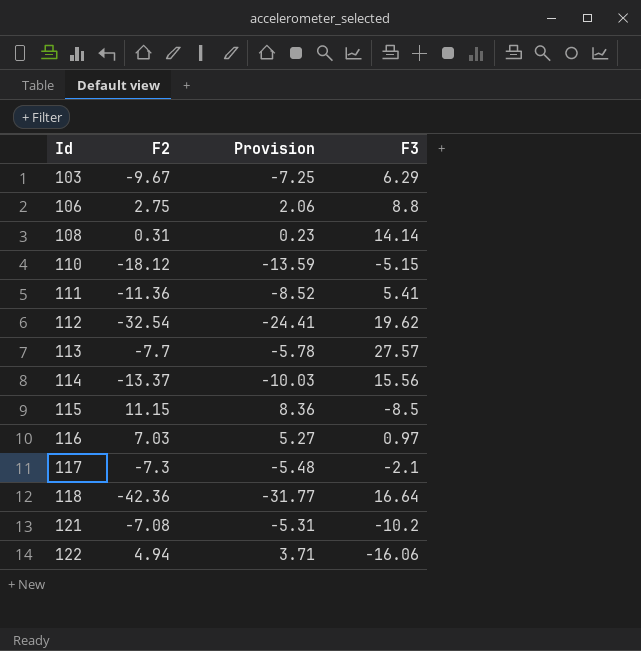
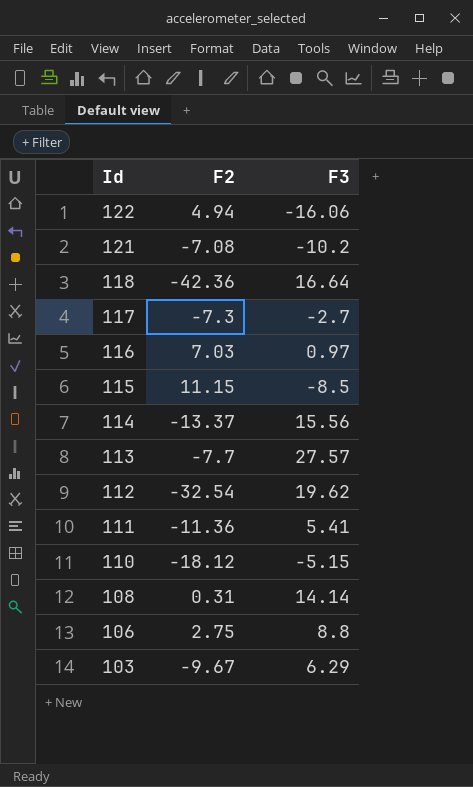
row order: Id ascending -> Id descending
column Provision | formula: [F2] * 0.75 -> none
117 | F3: -2.1 -> -2.7

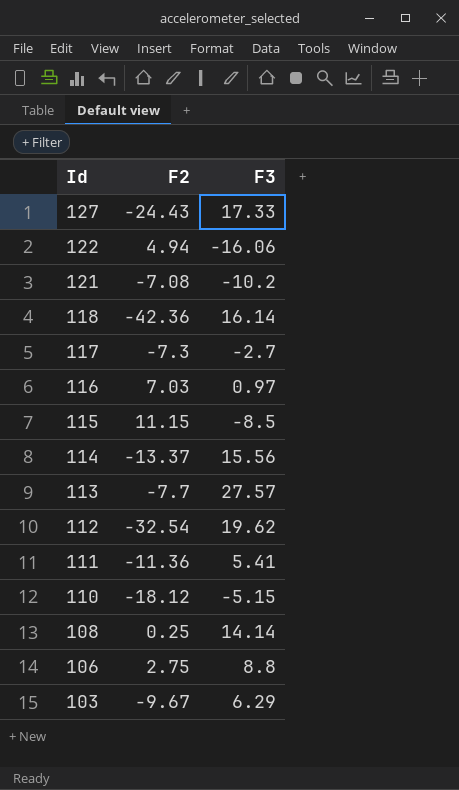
row 127: none -> -24.43 | 17.33
118 | F3: 16.64 -> 16.14
108 | F2: 0.31 -> 0.25

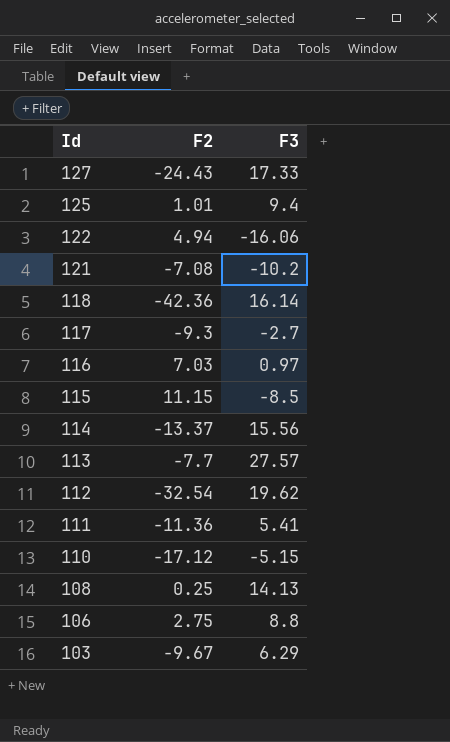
row 125: none -> 1.01 | 9.4
117 | F2: -7.3 -> -9.3
110 | F2: -18.12 -> -17.12
108 | F3: 14.14 -> 14.13

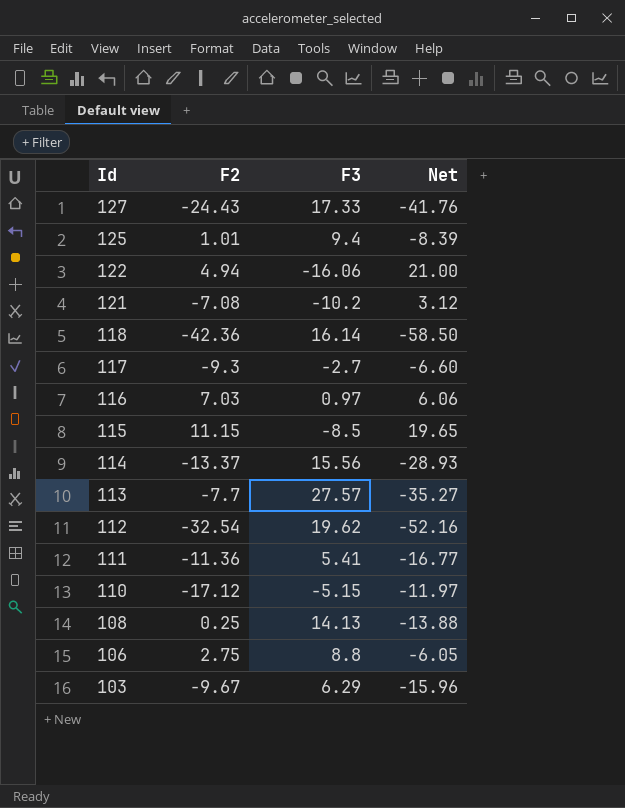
column Net | formula: none -> [F2] - [F3]

